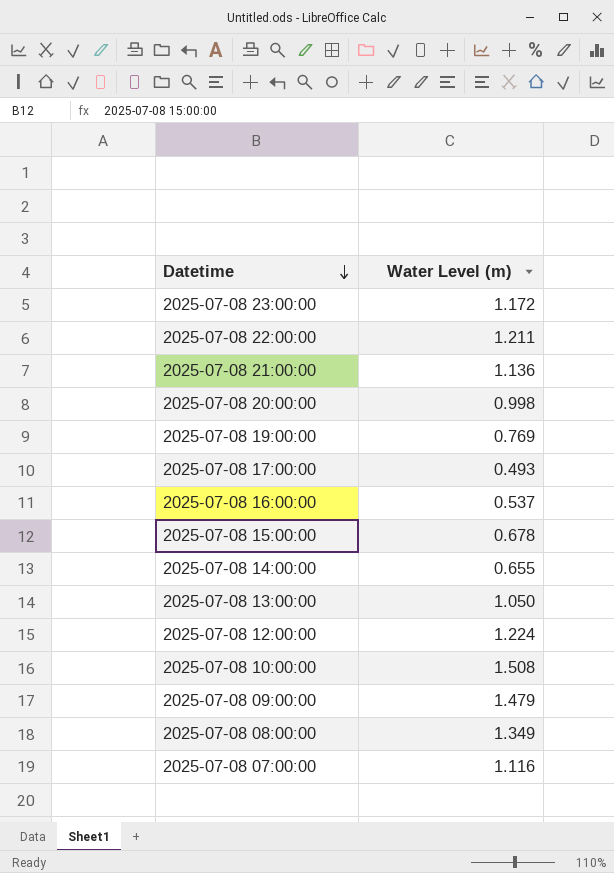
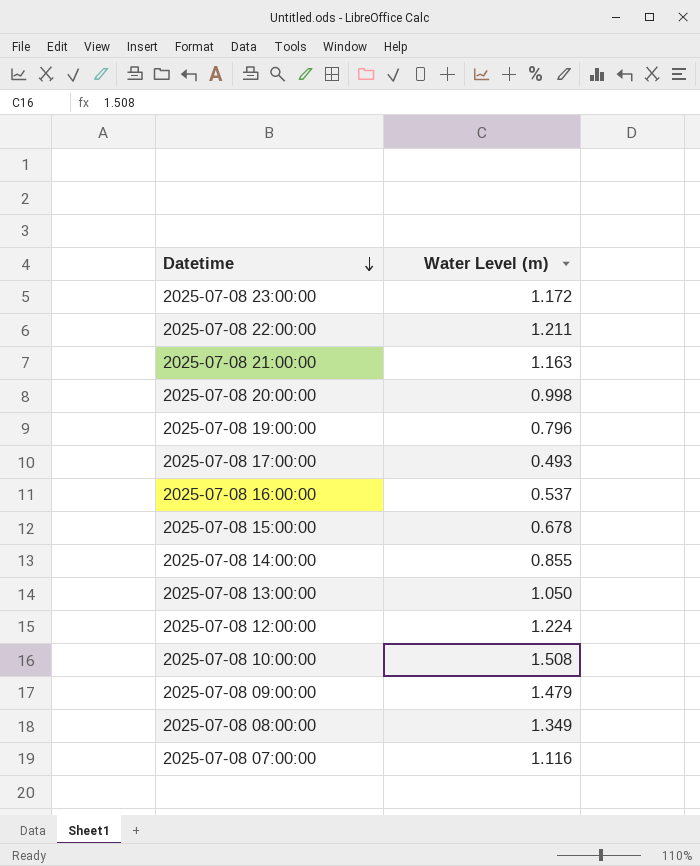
2025-07-08 21:00:00 | Water Level (m): 1.136 -> 1.163
2025-07-08 19:00:00 | Water Level (m): 0.769 -> 0.796
2025-07-08 14:00:00 | Water Level (m): 0.655 -> 0.855

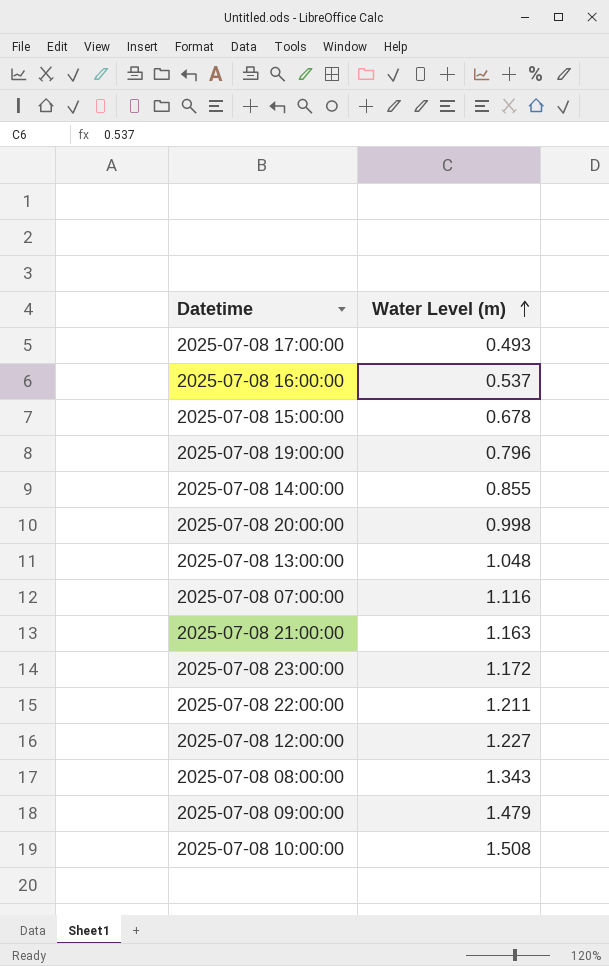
row order: Datetime descending -> Water Level (m) ascending
2025-07-08 13:00:00 | Water Level (m): 1.050 -> 1.048
2025-07-08 12:00:00 | Water Level (m): 1.224 -> 1.227
2025-07-08 08:00:00 | Water Level (m): 1.349 -> 1.343

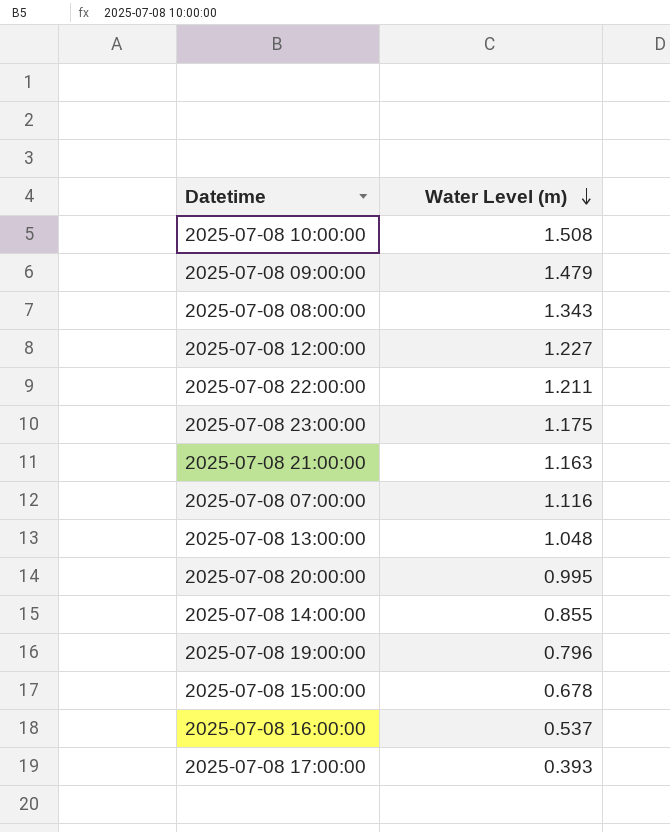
row order: Water Level (m) ascending -> Water Level (m) descending
2025-07-08 23:00:00 | Water Level (m): 1.172 -> 1.175
2025-07-08 20:00:00 | Water Level (m): 0.998 -> 0.995
2025-07-08 17:00:00 | Water Level (m): 0.493 -> 0.393

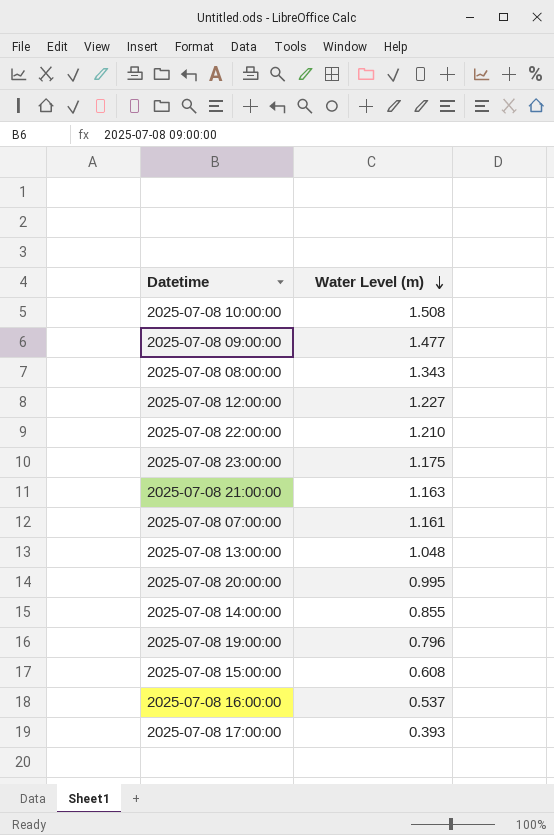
2025-07-08 09:00:00 | Water Level (m): 1.479 -> 1.477
2025-07-08 22:00:00 | Water Level (m): 1.211 -> 1.210
2025-07-08 07:00:00 | Water Level (m): 1.116 -> 1.161
2025-07-08 15:00:00 | Water Level (m): 0.678 -> 0.608

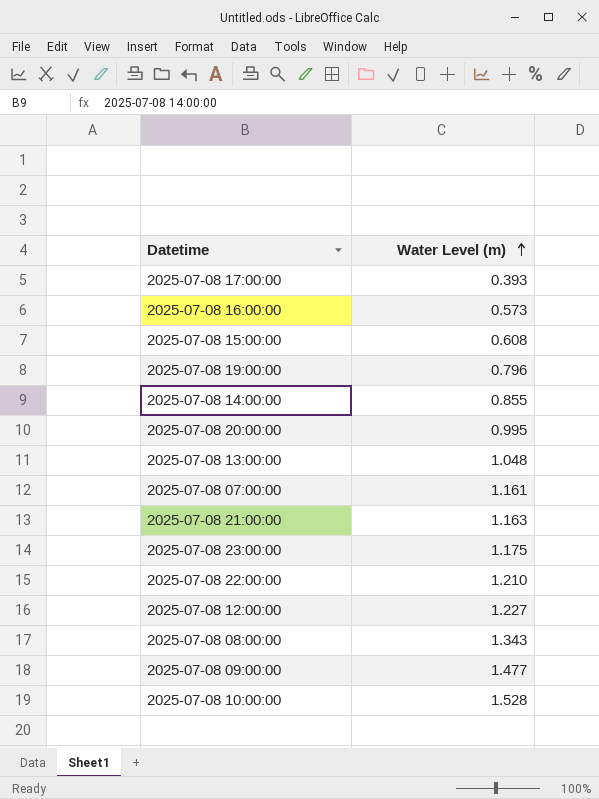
row order: Water Level (m) descending -> Water Level (m) ascending
2025-07-08 16:00:00 | Water Level (m): 0.537 -> 0.573
2025-07-08 10:00:00 | Water Level (m): 1.508 -> 1.528

